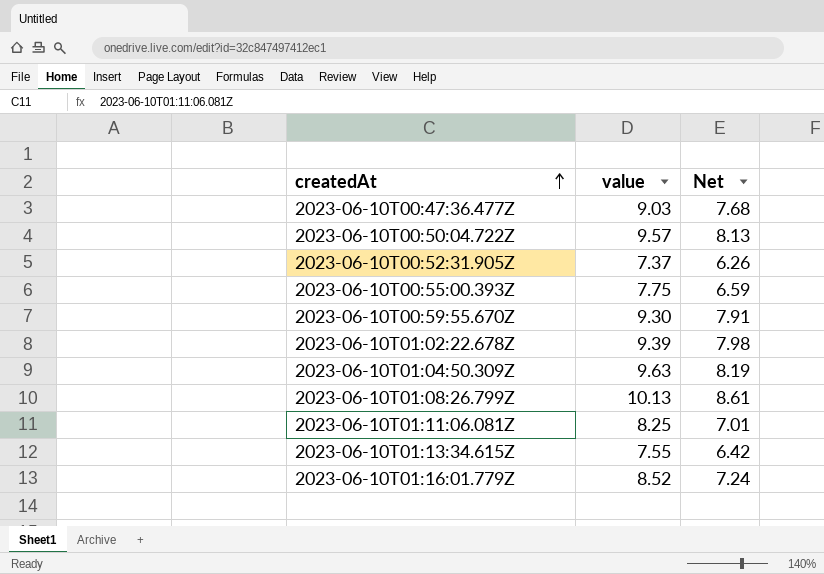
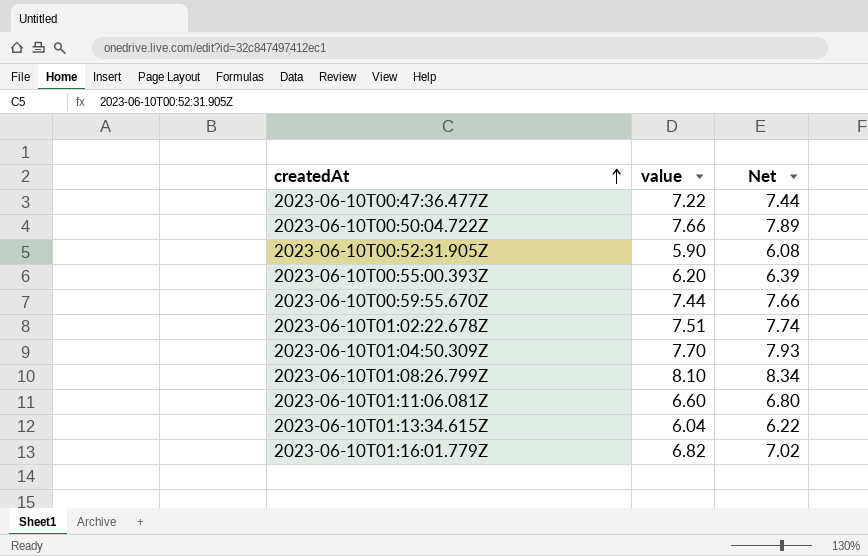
column Net | formula: [value] * 0.85 -> [value] * 1.03
2023-06-10T00:47:36.477Z | value: 9.03 -> 7.22
2023-06-10T00:50:04.722Z | value: 9.57 -> 7.66
2023-06-10T00:52:31.905Z | value: 7.37 -> 5.90
2023-06-10T00:55:00.393Z | value: 7.75 -> 6.20
2023-06-10T00:59:55.670Z | value: 9.30 -> 7.44
2023-06-10T01:02:22.678Z | value: 9.39 -> 7.51
2023-06-10T01:04:50.309Z | value: 9.63 -> 7.70
2023-06-10T01:08:26.799Z | value: 10.13 -> 8.10
2023-06-10T01:11:06.081Z | value: 8.25 -> 6.60
2023-06-10T01:13:34.615Z | value: 7.55 -> 6.04
2023-06-10T01:16:01.779Z | value: 8.52 -> 6.82

